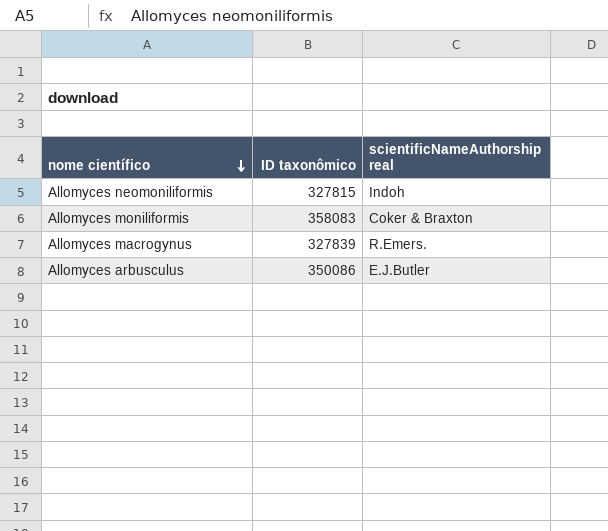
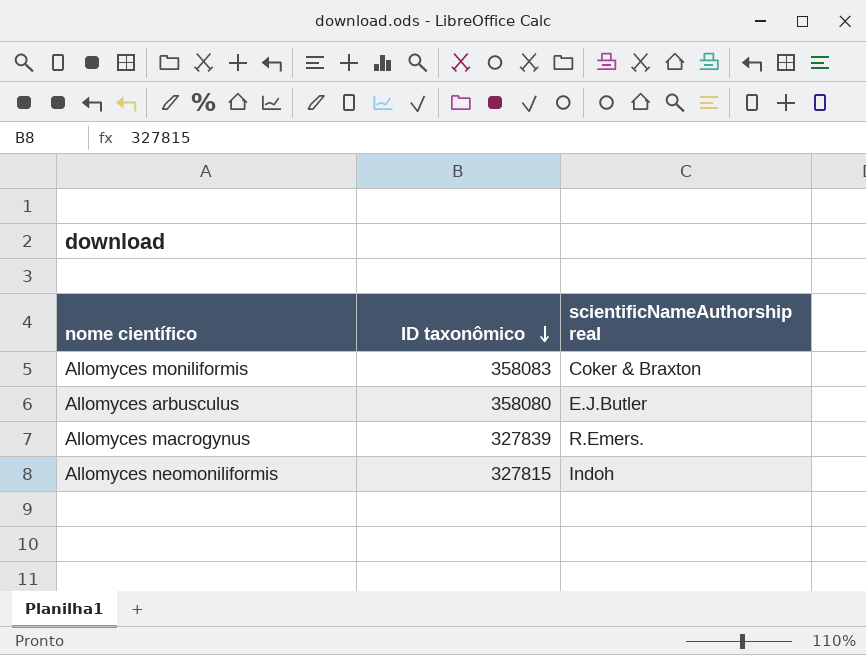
row order: nome científico descending -> ID taxonômico descending
Allomyces arbusculus | ID taxonômico: 350086 -> 358080

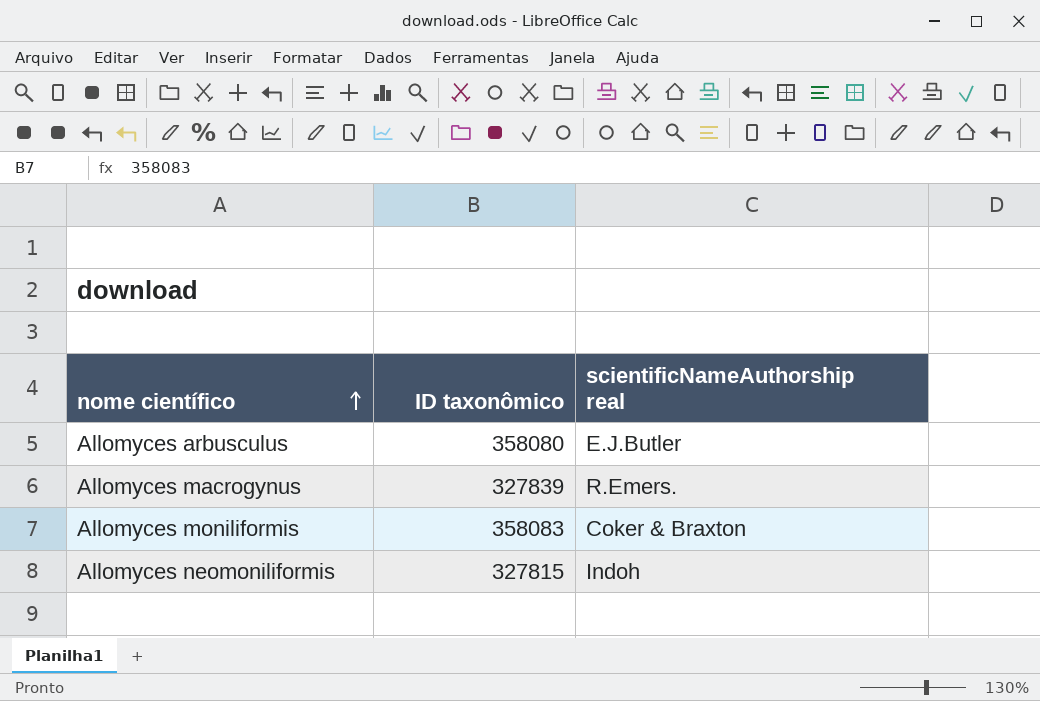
row order: ID taxonômico descending -> nome científico ascending

